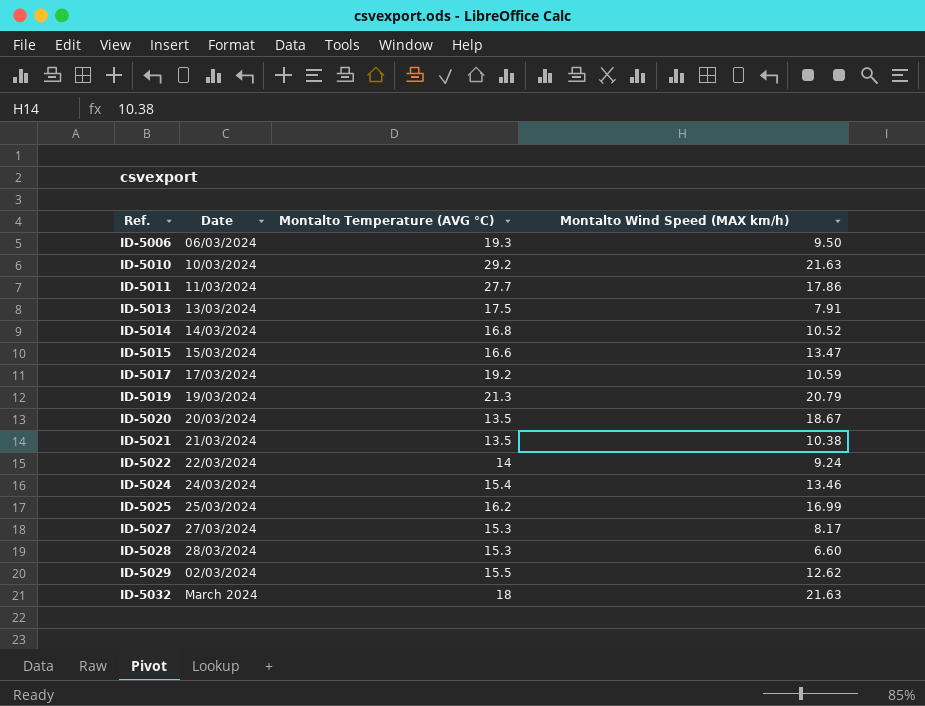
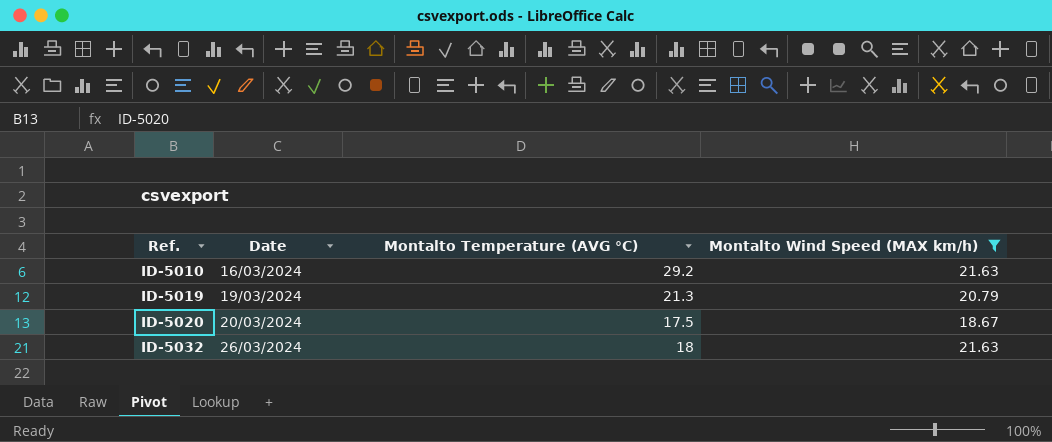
filter: none -> Montalto Wind Speed (MAX km/h) >= 18.67
ID-5010 | Date: 10/03/2024 -> 16/03/2024
ID-5020 | Montalto Temperature (AVG °C): 13.5 -> 17.5
ID-5032 | Date: March 2024 -> 26/03/2024

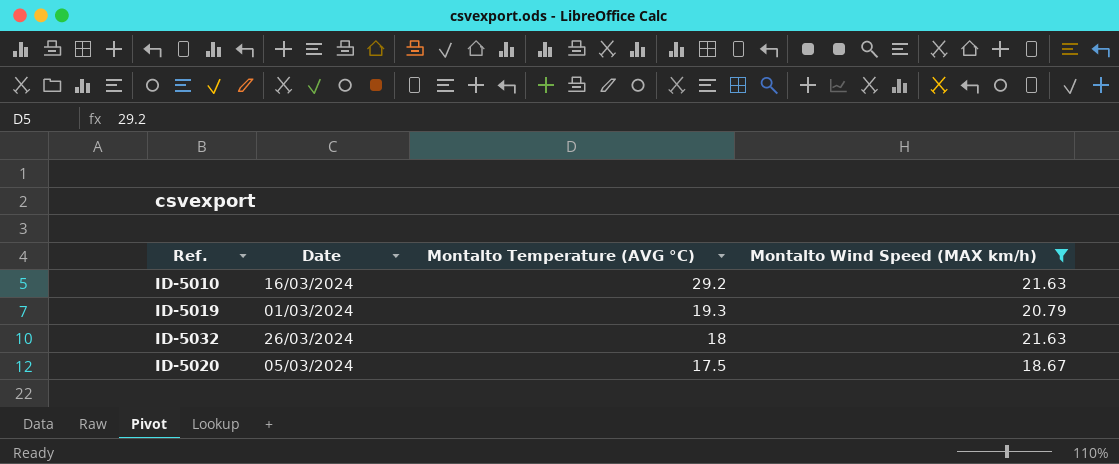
row order: Ref. ascending -> Montalto Temperature (AVG °C) descending
ID-5019 | Date: 19/03/2024 -> 01/03/2024
ID-5019 | Montalto Temperature (AVG °C): 21.3 -> 19.3
ID-5020 | Date: 20/03/2024 -> 05/03/2024

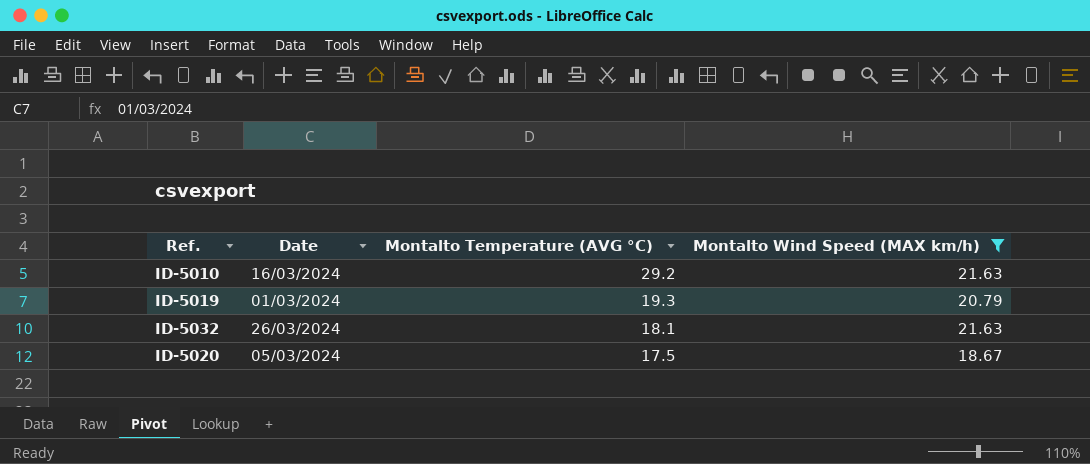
ID-5032 | Montalto Temperature (AVG °C): 18 -> 18.1

